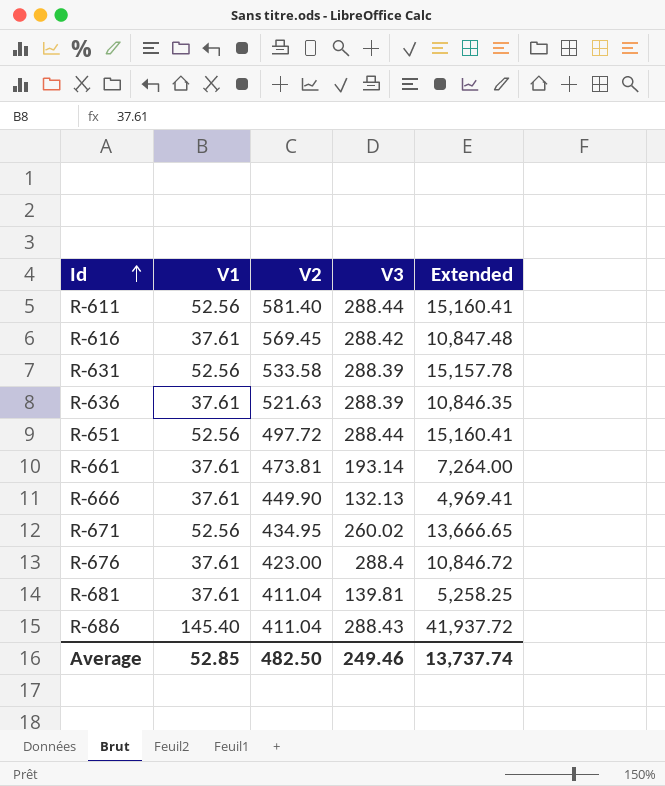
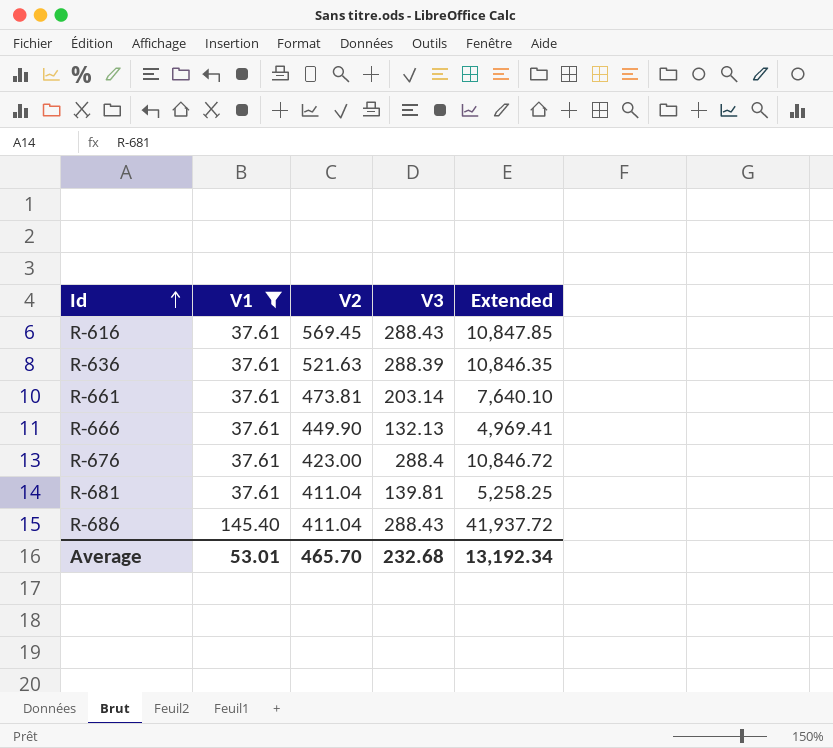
filter: none -> V1 != 52.56
R-616 | V3: 288.42 -> 288.43
R-616 | Extended: 10,847.48 -> 10,847.85
R-661 | V3: 193.14 -> 203.14
R-661 | Extended: 7,264.00 -> 7,640.10
Average | V1: 52.85 -> 53.01
Average | V2: 482.50 -> 465.70
Average | V3: 249.46 -> 232.68
Average | Extended: 13,737.74 -> 13,192.34

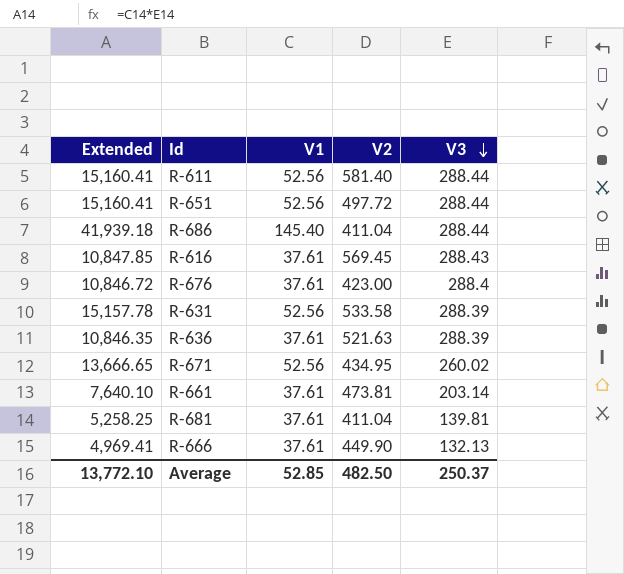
filter: V1 != 52.56 -> none
row order: Id ascending -> V3 descending
column Extended | position: 5 -> 1
R-686 | Extended: 41,937.72 -> 41,939.18
R-686 | V3: 288.43 -> 288.44
Average | Extended: 13,192.34 -> 13,772.10
Average | V1: 53.01 -> 52.85
Average | V2: 465.70 -> 482.50
Average | V3: 232.68 -> 250.37

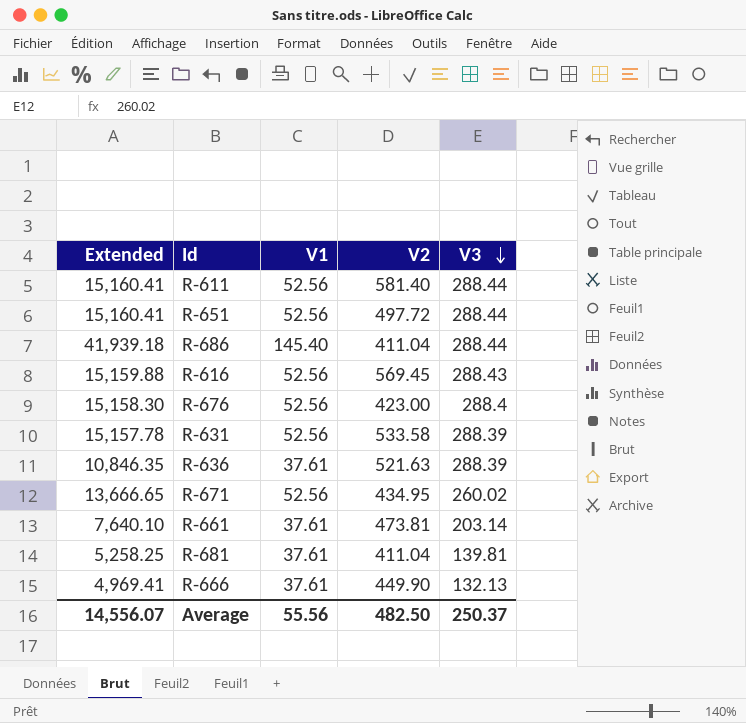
R-616 | Extended: 10,847.85 -> 15,159.88
R-616 | V1: 37.61 -> 52.56
R-676 | Extended: 10,846.72 -> 15,158.30
R-676 | V1: 37.61 -> 52.56
Average | Extended: 13,772.10 -> 14,556.07
Average | V1: 52.85 -> 55.56

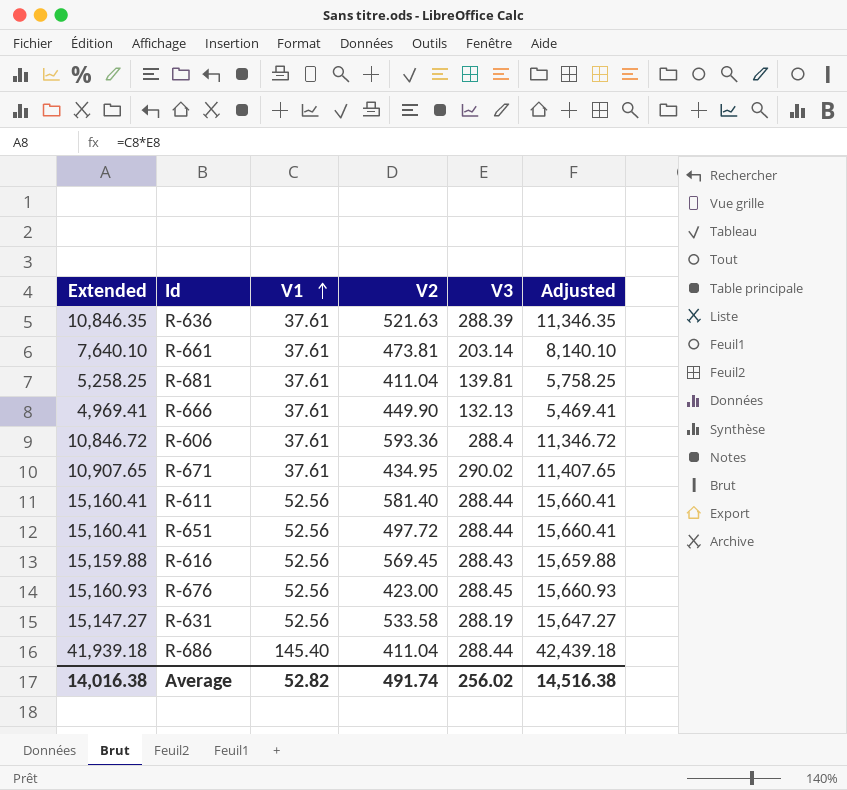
row order: V3 descending -> V1 ascending
column Adjusted | formula: none -> [Extended] + 500
row R-606: none -> 10,846.72 | 37.61 | 593.36 | 288.4 | 11,346.72
R-671 | Extended: 13,666.65 -> 10,907.65
R-671 | V1: 52.56 -> 37.61
R-671 | V3: 260.02 -> 290.02
R-676 | Extended: 15,158.30 -> 15,160.93
R-676 | V3: 288.4 -> 288.45
R-631 | Extended: 15,157.78 -> 15,147.27
R-631 | V3: 288.39 -> 288.19
Average | Extended: 14,556.07 -> 14,016.38
Average | V1: 55.56 -> 52.82
Average | V2: 482.50 -> 491.74
Average | V3: 250.37 -> 256.02

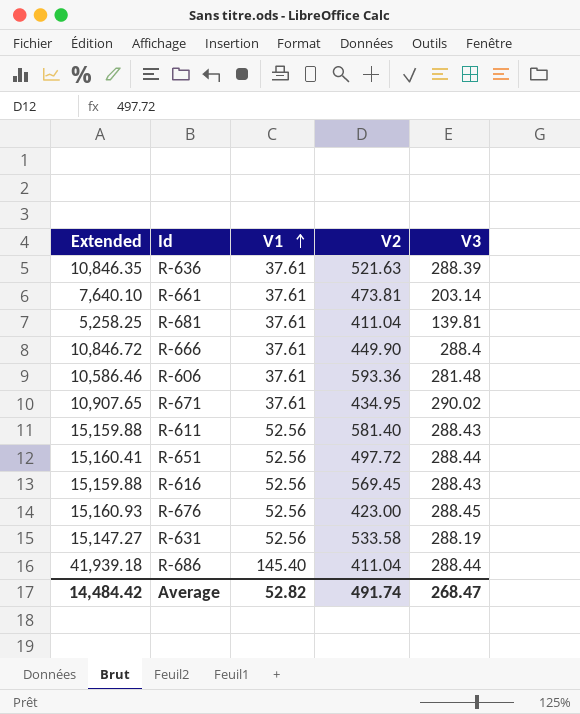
column Adjusted | formula: [Extended] + 500 -> none
R-666 | Extended: 4,969.41 -> 10,846.72
R-666 | V3: 132.13 -> 288.4
R-606 | Extended: 10,846.72 -> 10,586.46
R-606 | V3: 288.4 -> 281.48
R-611 | Extended: 15,160.41 -> 15,159.88
R-611 | V3: 288.44 -> 288.43
Average | Extended: 14,016.38 -> 14,484.42
Average | V3: 256.02 -> 268.47

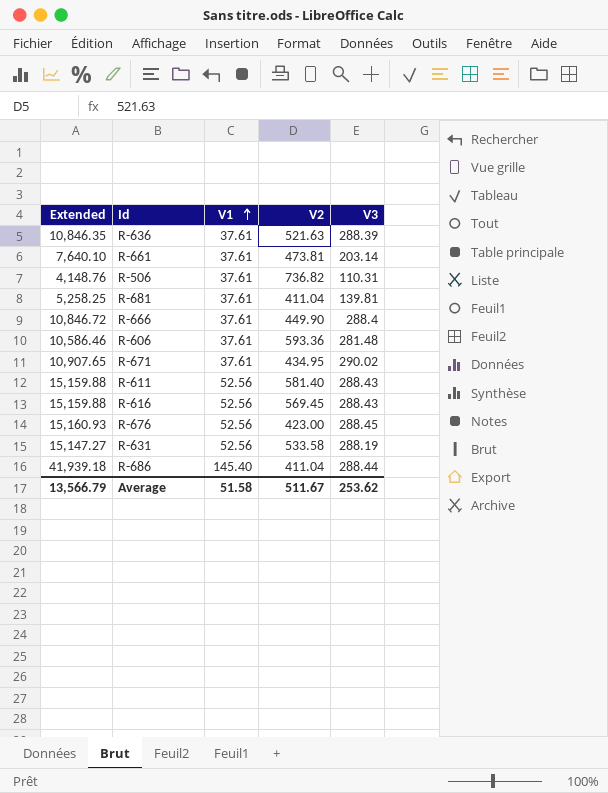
row R-651: 15,160.41 | 52.56 | 497.72 | 288.44 -> none
row R-506: none -> 4,148.76 | 37.61 | 736.82 | 110.31
Average | Extended: 14,484.42 -> 13,566.79
Average | V1: 52.82 -> 51.58
Average | V2: 491.74 -> 511.67
Average | V3: 268.47 -> 253.62

